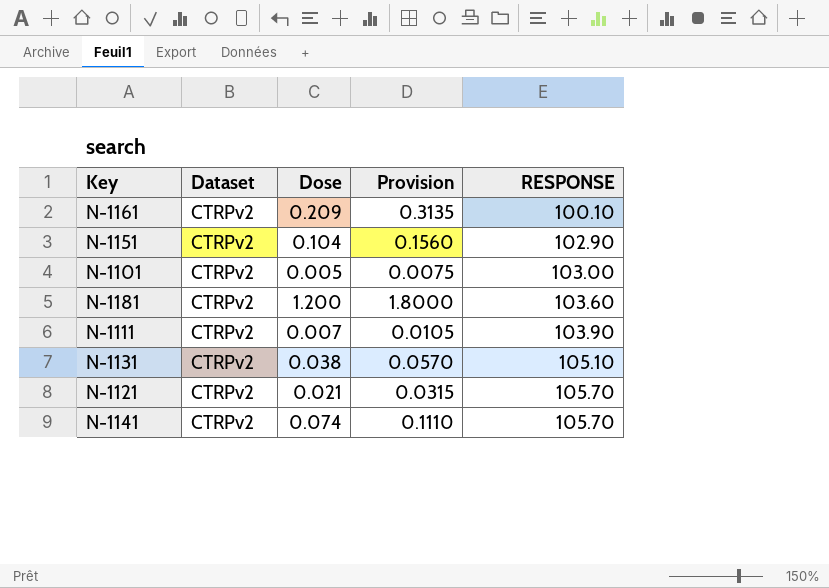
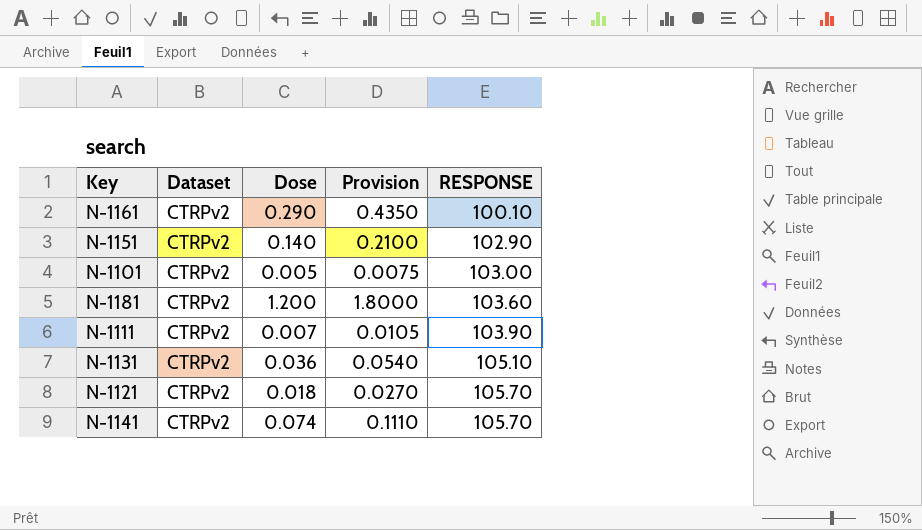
N-1161 | Dose: 0.209 -> 0.290
N-1161 | Provision: 0.3135 -> 0.4350
N-1151 | Dose: 0.104 -> 0.140
N-1151 | Provision: 0.1560 -> 0.2100
N-1131 | Dose: 0.038 -> 0.036
N-1131 | Provision: 0.0570 -> 0.0540
N-1121 | Dose: 0.021 -> 0.018
N-1121 | Provision: 0.0315 -> 0.0270

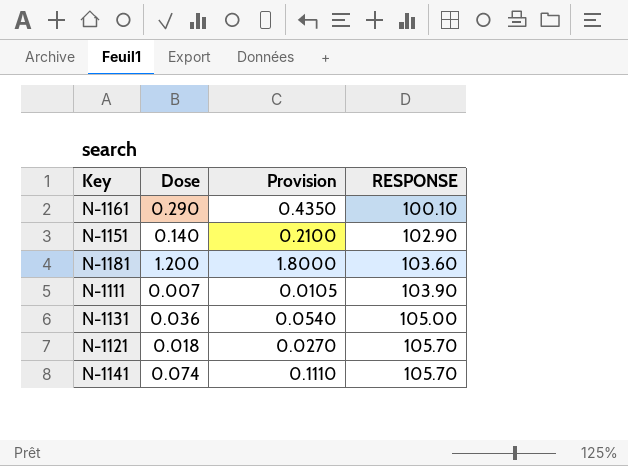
column Dataset | position: 2 -> none
row N-1101: CTRPv2 | 0.005 | 0.0075 | 103.00 -> none
N-1131 | RESPONSE: 105.10 -> 105.00

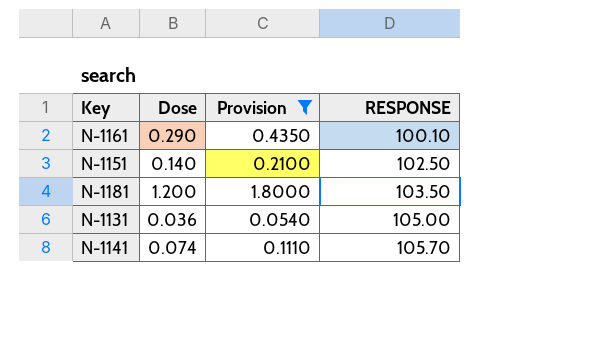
filter: none -> Provision >= 0.0540
N-1151 | RESPONSE: 102.90 -> 102.50
N-1181 | RESPONSE: 103.60 -> 103.50

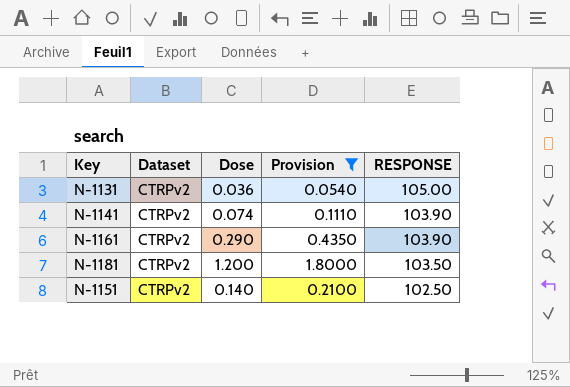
row order: RESPONSE ascending -> RESPONSE descending
column Dataset | position: none -> 2
N-1141 | RESPONSE: 105.70 -> 103.90
N-1161 | RESPONSE: 100.10 -> 103.90

